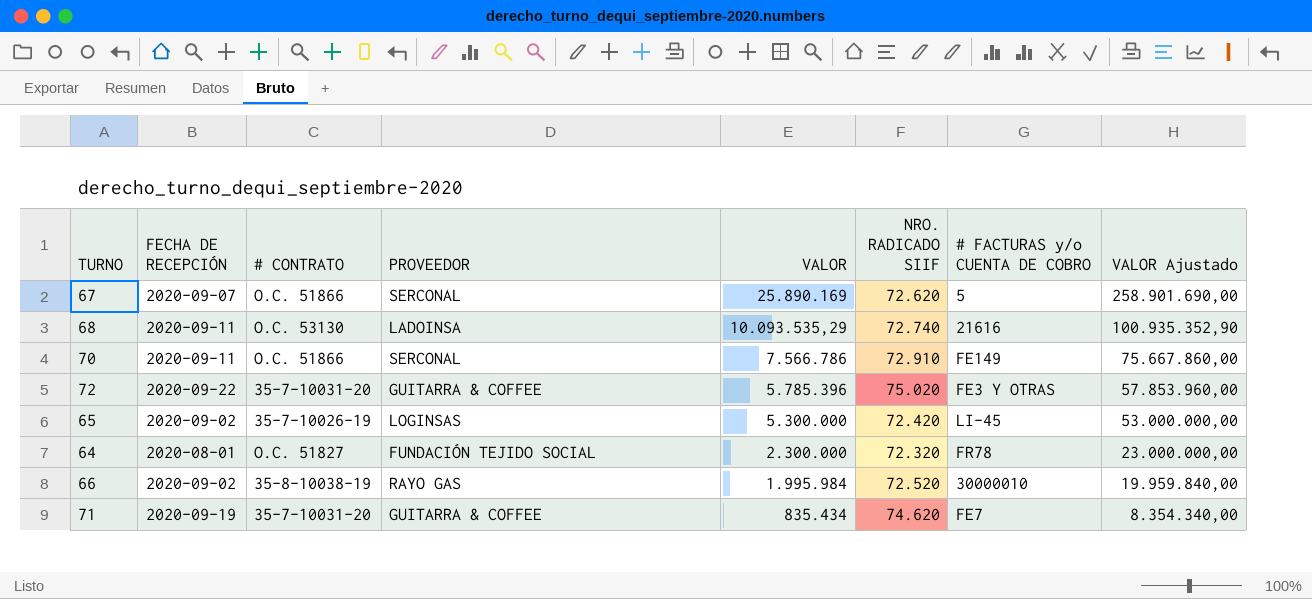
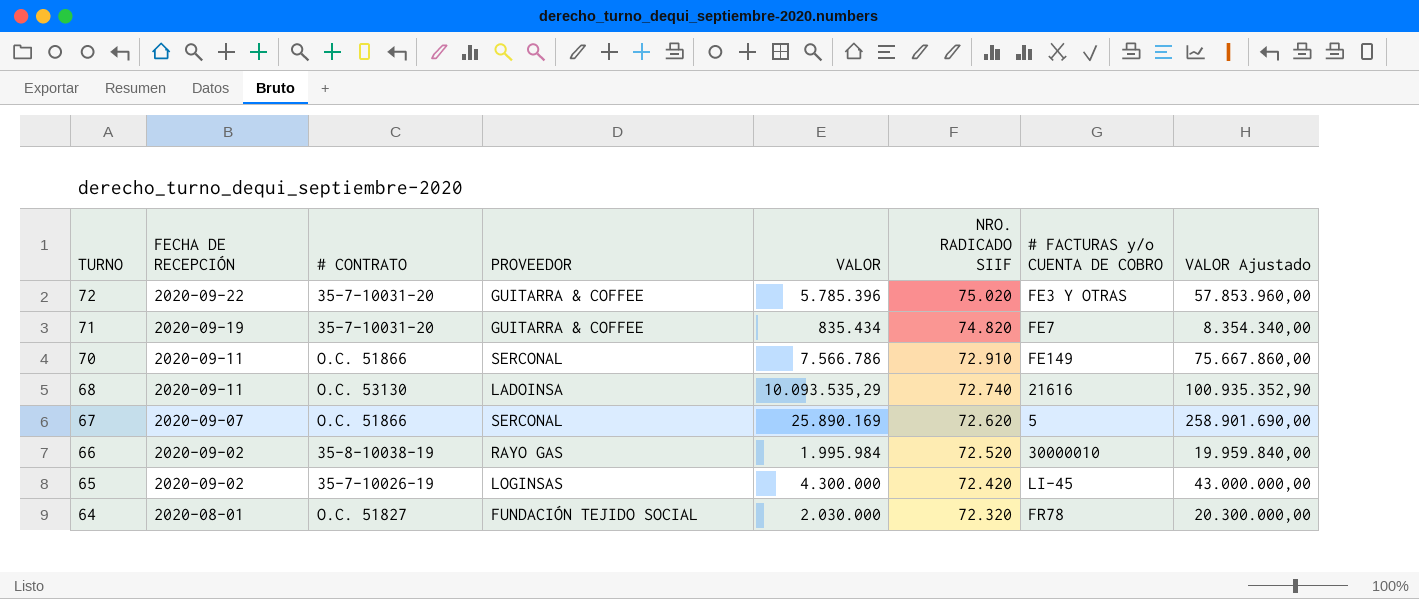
row order: VALOR descending -> TURNO descending
71 | NRO. RADICADO SIIF: 74.620 -> 74.820
65 | VALOR: 5.300.000 -> 4.300.000
65 | VALOR Ajustado: 53.000.000,00 -> 43.000.000,00
64 | VALOR: 2.300.000 -> 2.030.000
64 | VALOR Ajustado: 23.000.000,00 -> 20.300.000,00

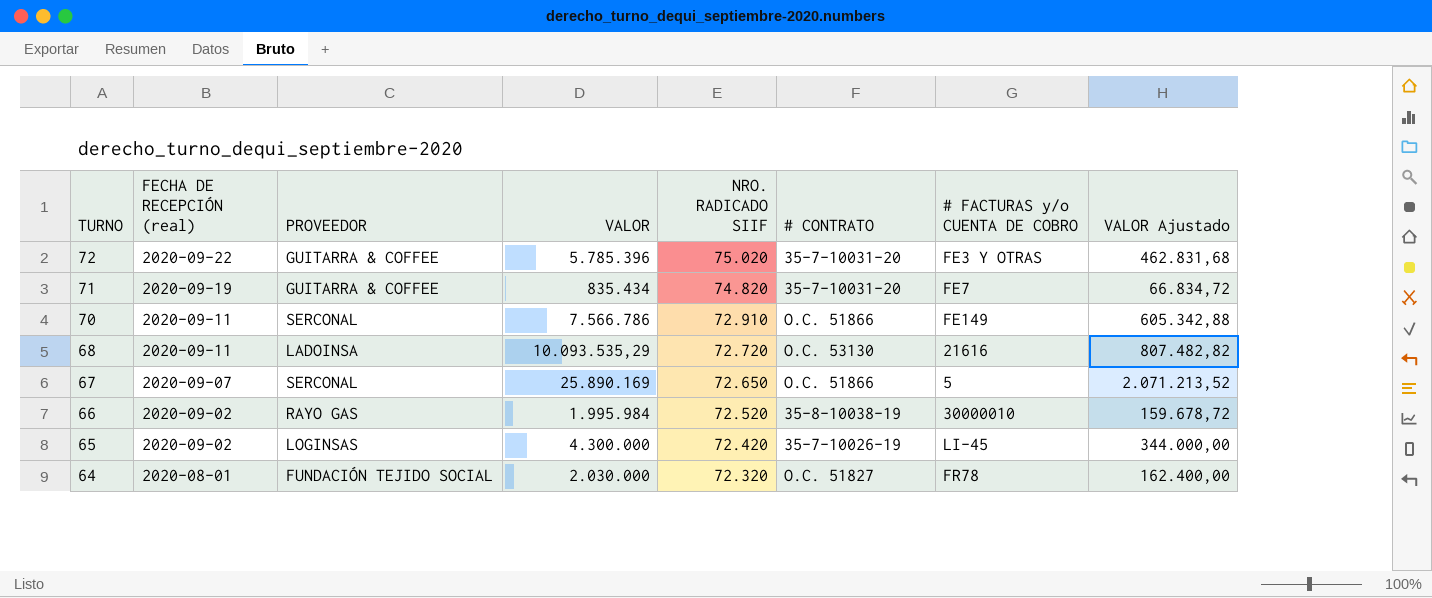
column name: FECHA DE RECEPCIÓN -> FECHA DE RECEPCIÓN (real)
column # CONTRATO | position: 3 -> 6
column VALOR Ajustado | formula: [VALOR] * 10 -> [VALOR] * 0,08
68 | NRO. RADICADO SIIF: 72.740 -> 72.720
67 | NRO. RADICADO SIIF: 72.620 -> 72.650

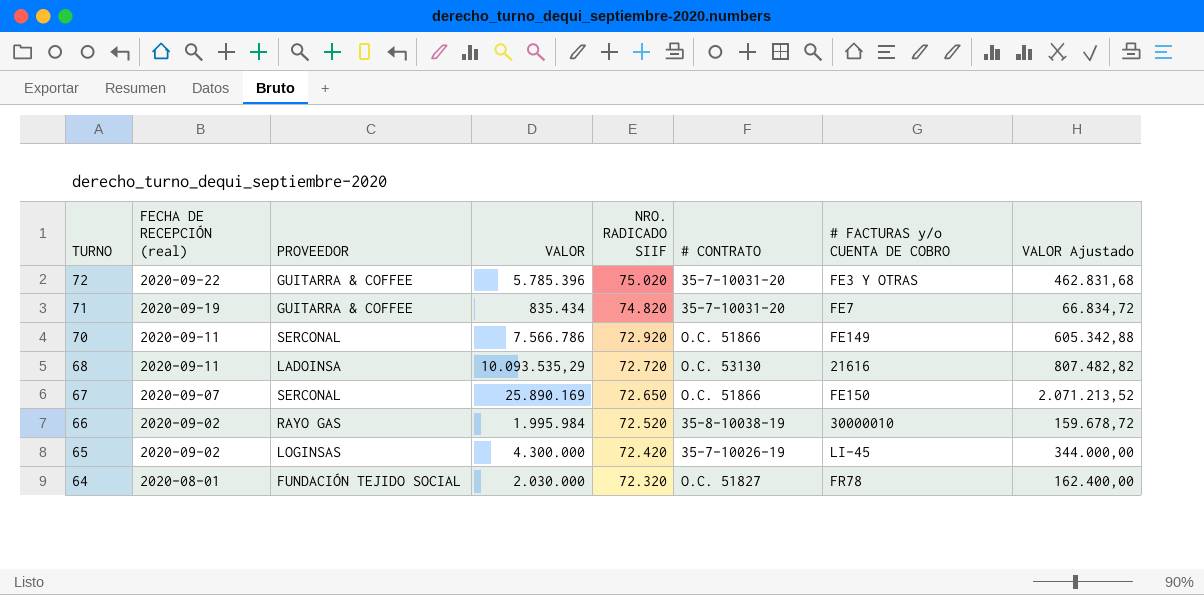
70 | NRO. RADICADO SIIF: 72.910 -> 72.920
67 | # FACTURAS y/o CUENTA DE COBRO: 5 -> FE150

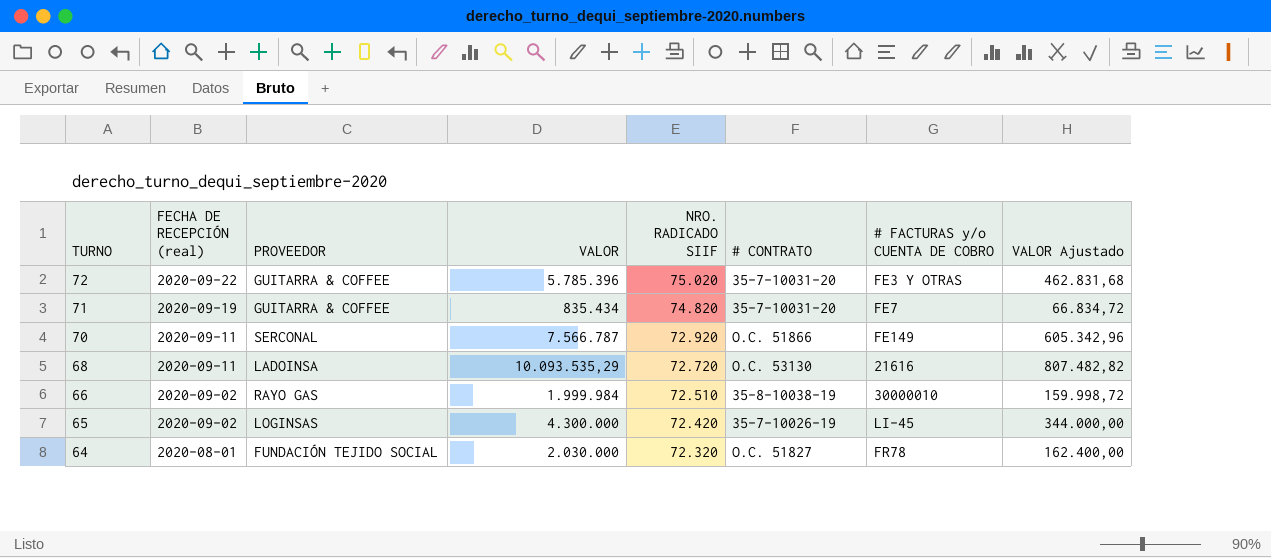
row 67: 2020-09-07 | SERCONAL | 25.890.169 | 72.650 | O.C. 51866 | FE150 | 2.071.213,52 -> none
70 | VALOR: 7.566.786 -> 7.566.787
70 | VALOR Ajustado: 605.342,88 -> 605.342,96
66 | VALOR: 1.995.984 -> 1.999.984
66 | NRO. RADICADO SIIF: 72.520 -> 72.510
66 | VALOR Ajustado: 159.678,72 -> 159.998,72

